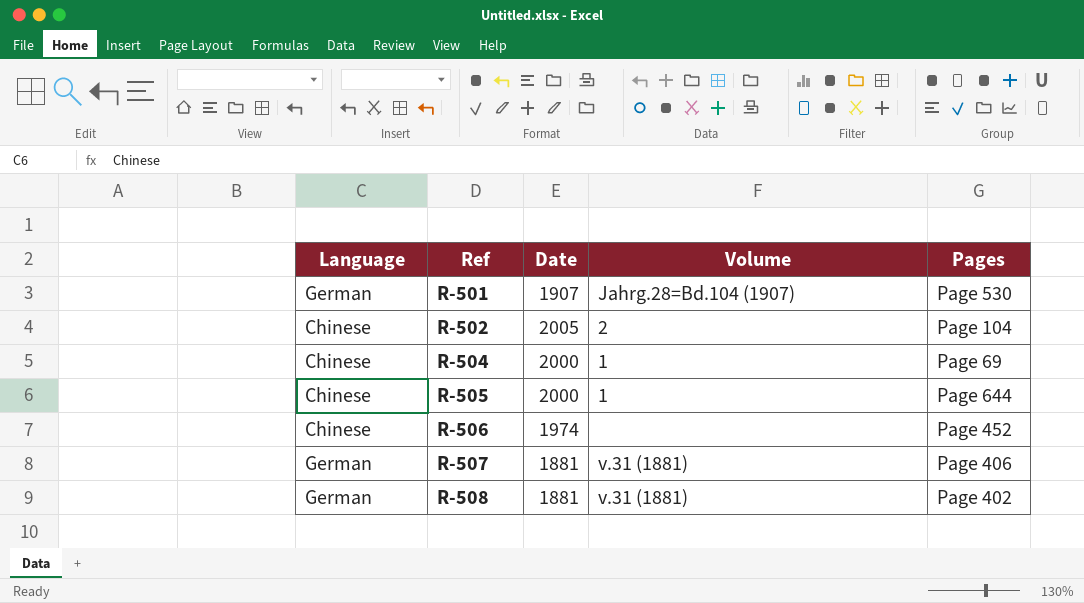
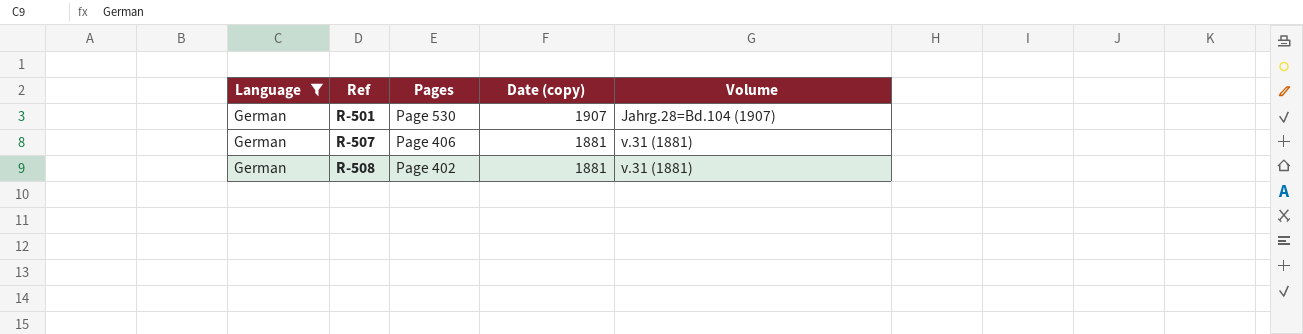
filter: none -> Language = German
column Pages | position: 5 -> 3
column name: Date -> Date (copy)

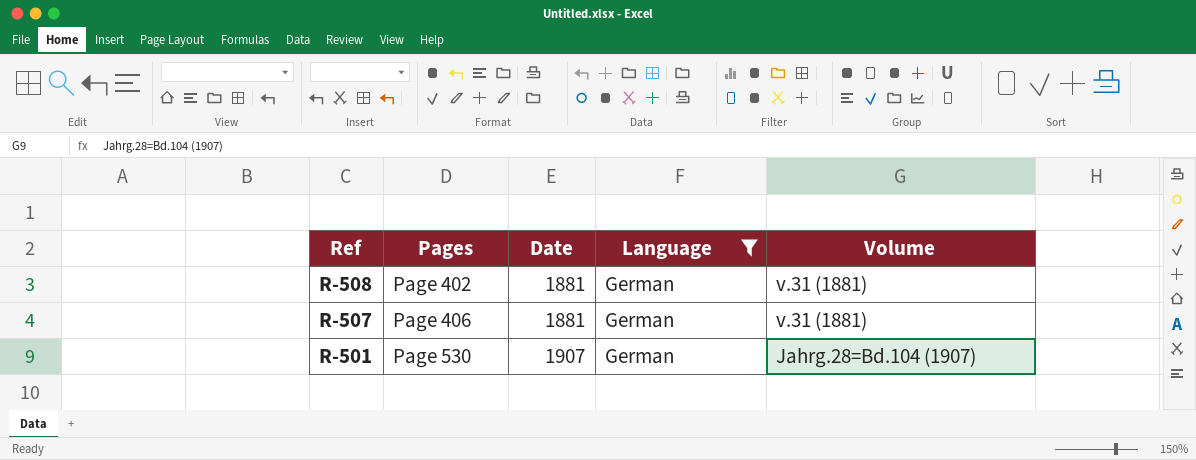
row order: Ref ascending -> Ref descending
column name: Date (copy) -> Date
column Language | position: 1 -> 4

